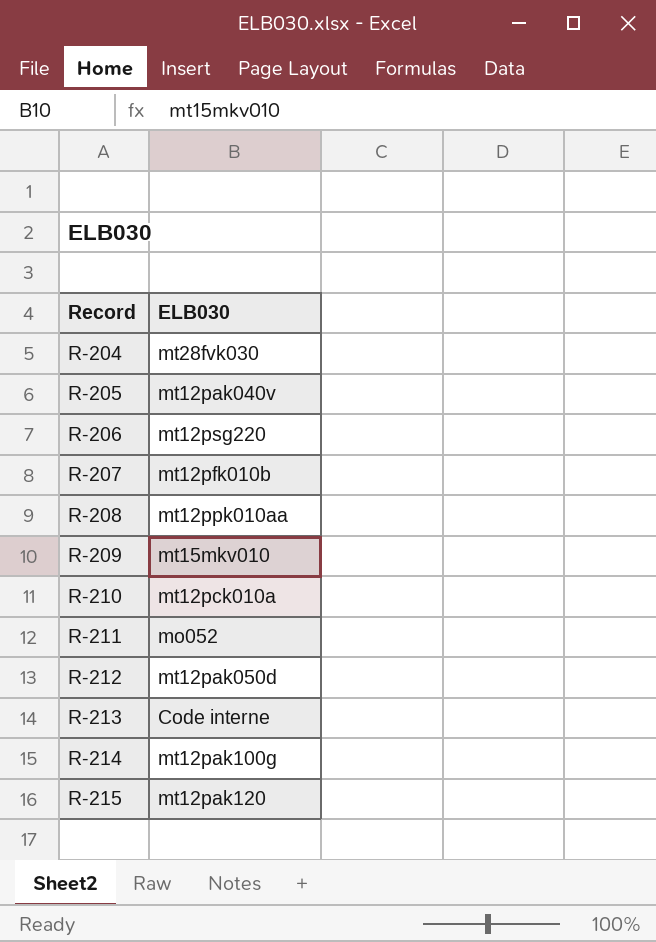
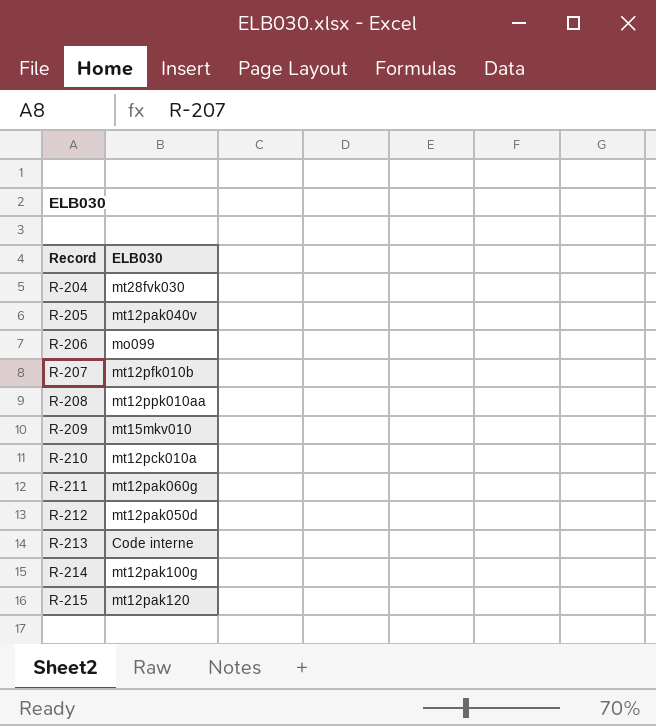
R-206 | ELB030: mt12psg220 -> mo099
R-211 | ELB030: mo052 -> mt12pak060g

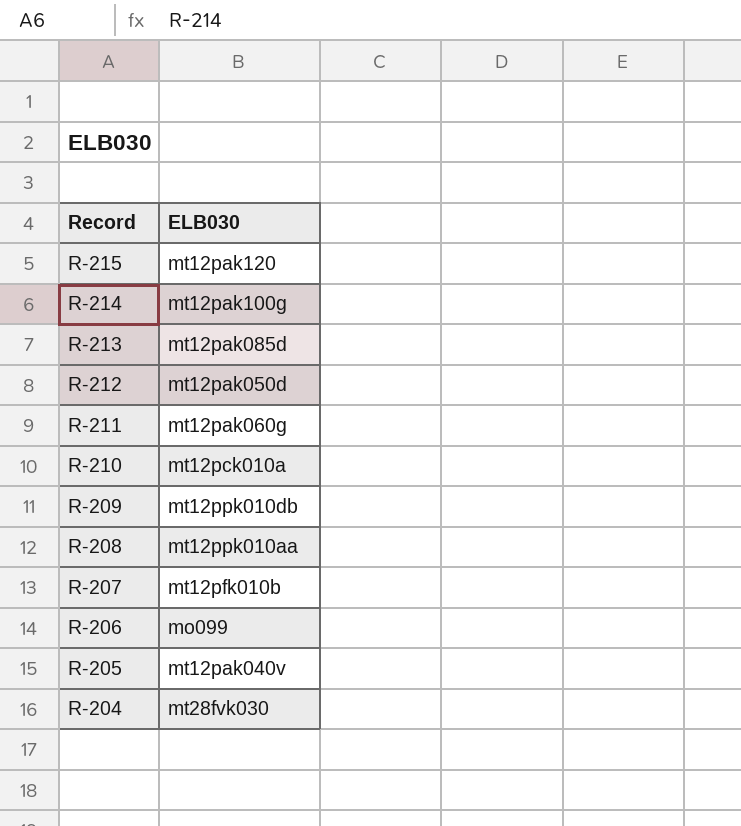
row order: Record ascending -> Record descending
R-213 | ELB030: Code interne -> mt12pak085d
R-209 | ELB030: mt15mkv010 -> mt12ppk010db

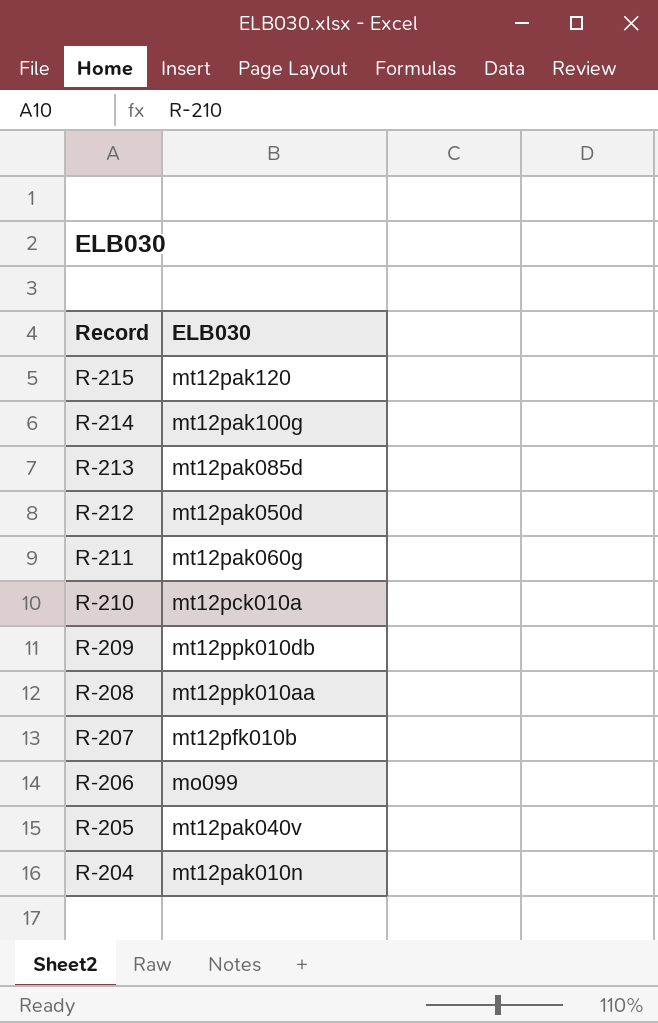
R-204 | ELB030: mt28fvk030 -> mt12pak010n

